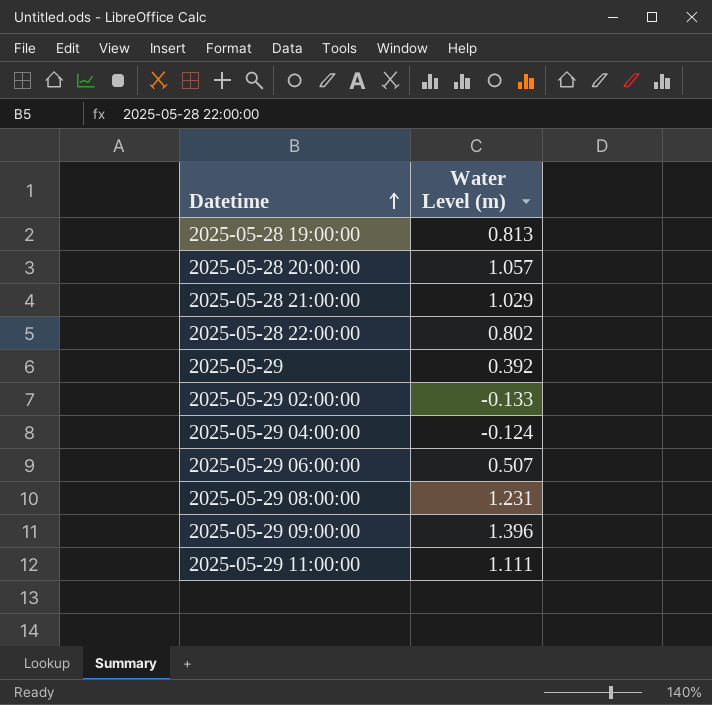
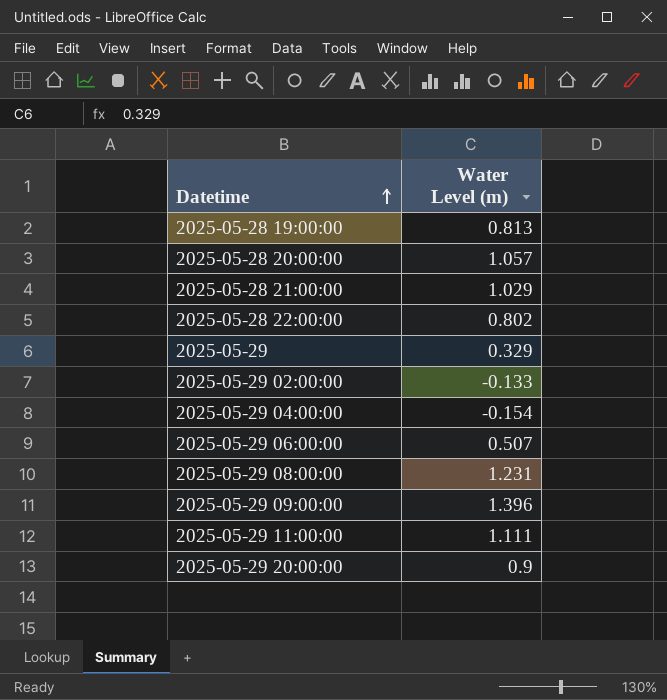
2025-05-29 | Water Level (m): 0.392 -> 0.329
2025-05-29 04:00:00 | Water Level (m): -0.124 -> -0.154
row 2025-05-29 20:00:00: none -> 0.9

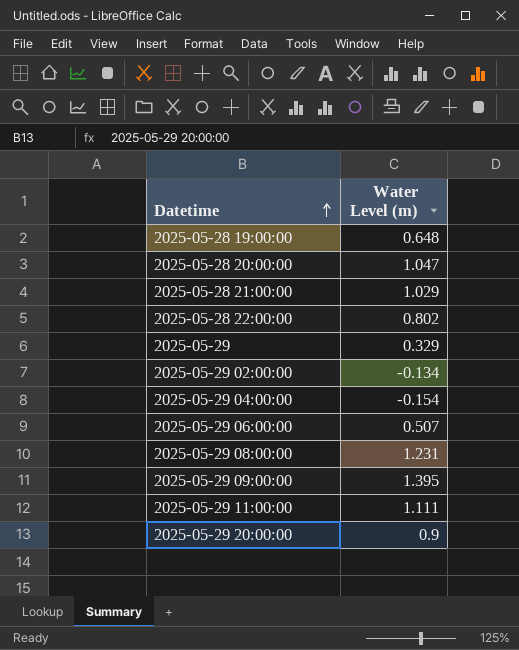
2025-05-28 19:00:00 | Water Level (m): 0.813 -> 0.648
2025-05-28 20:00:00 | Water Level (m): 1.057 -> 1.047
2025-05-29 02:00:00 | Water Level (m): -0.133 -> -0.134
2025-05-29 09:00:00 | Water Level (m): 1.396 -> 1.395

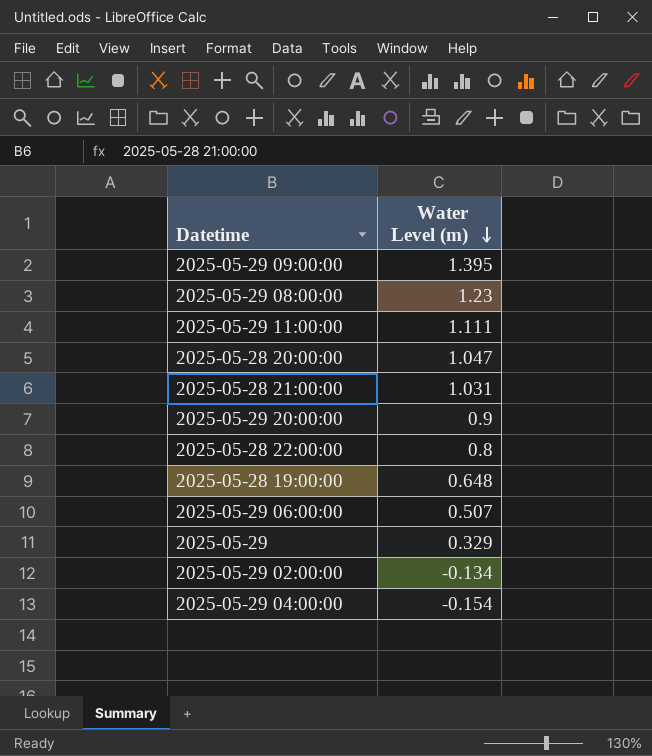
row order: Datetime ascending -> Water Level (m) descending
2025-05-29 08:00:00 | Water Level (m): 1.231 -> 1.23
2025-05-28 21:00:00 | Water Level (m): 1.029 -> 1.031
2025-05-28 22:00:00 | Water Level (m): 0.802 -> 0.8

